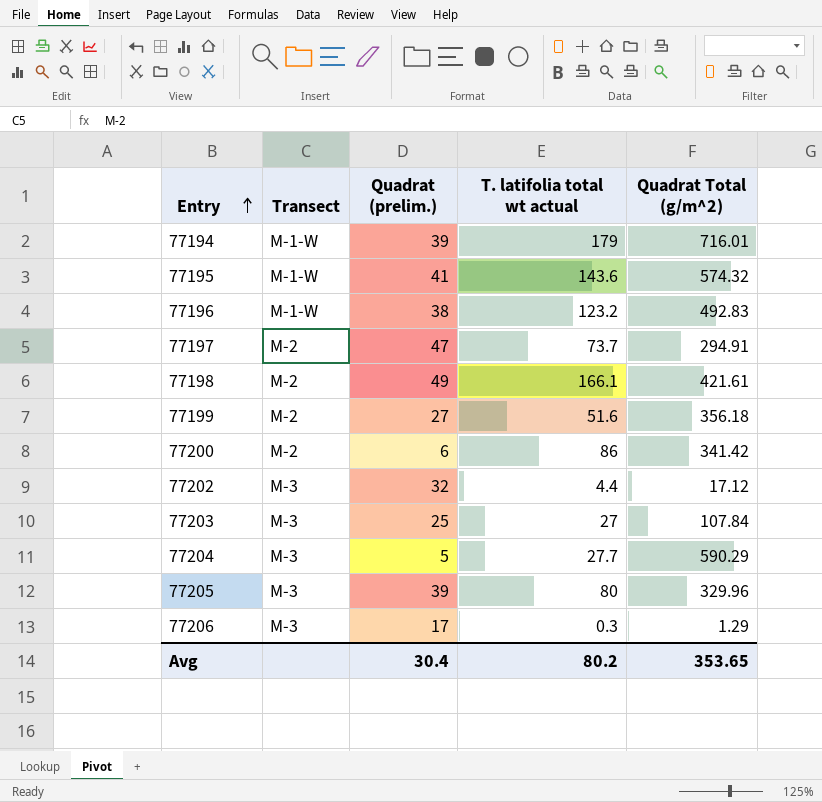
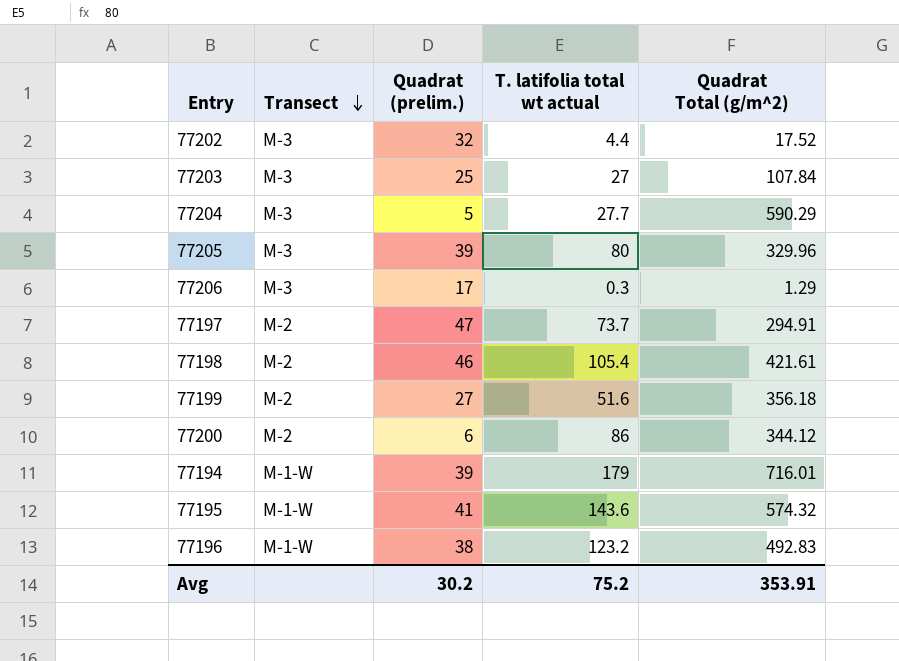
row order: Entry ascending -> Transect descending
77202 | Quadrat Total (g/m^2): 17.12 -> 17.52
77198 | Quadrat (prelim.): 49 -> 46
77198 | T. latifolia total wt actual: 166.1 -> 105.4
77200 | Quadrat Total (g/m^2): 341.42 -> 344.12
Avg | Quadrat (prelim.): 30.4 -> 30.2
Avg | T. latifolia total wt actual: 80.2 -> 75.2
Avg | Quadrat Total (g/m^2): 353.65 -> 353.91

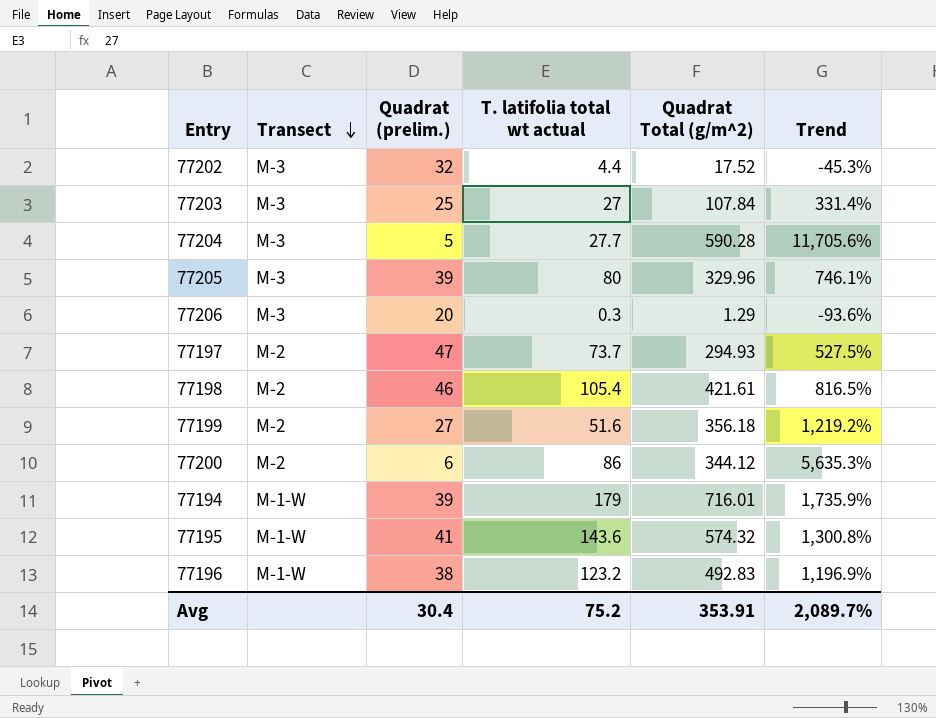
column Trend | formula: none -> ([Quadrat Total (g/m^2)] - [Quadrat (prelim.)]) / [Quadrat (prelim.)]
77204 | Quadrat Total (g/m^2): 590.29 -> 590.28
77206 | Quadrat (prelim.): 17 -> 20
77197 | Quadrat Total (g/m^2): 294.91 -> 294.93
Avg | Quadrat (prelim.): 30.2 -> 30.4

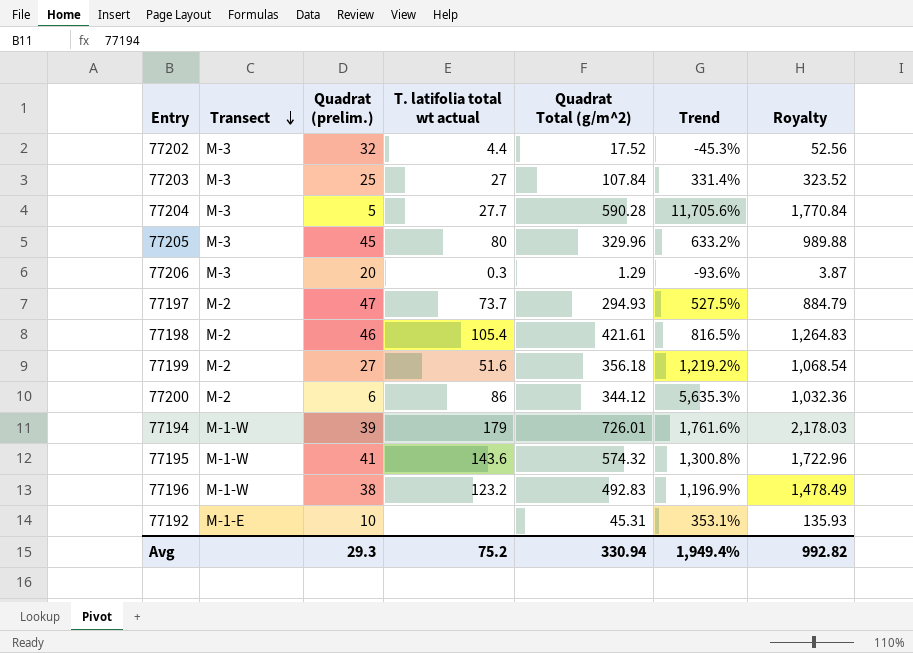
column Royalty | formula: none -> [Quadrat Total (g/m^2)] * 3
77205 | Quadrat (prelim.): 39 -> 45
77205 | Trend: 746.1% -> 633.2%
77194 | Quadrat Total (g/m^2): 716.01 -> 726.01
77194 | Trend: 1,735.9% -> 1,761.6%
row 77192: none -> M-1-E | 10 | none | 45.31 | 353.1% | 135.93
Avg | Quadrat (prelim.): 30.4 -> 29.3
Avg | Quadrat Total (g/m^2): 353.91 -> 330.94
Avg | Trend: 2,089.7% -> 1,949.4%

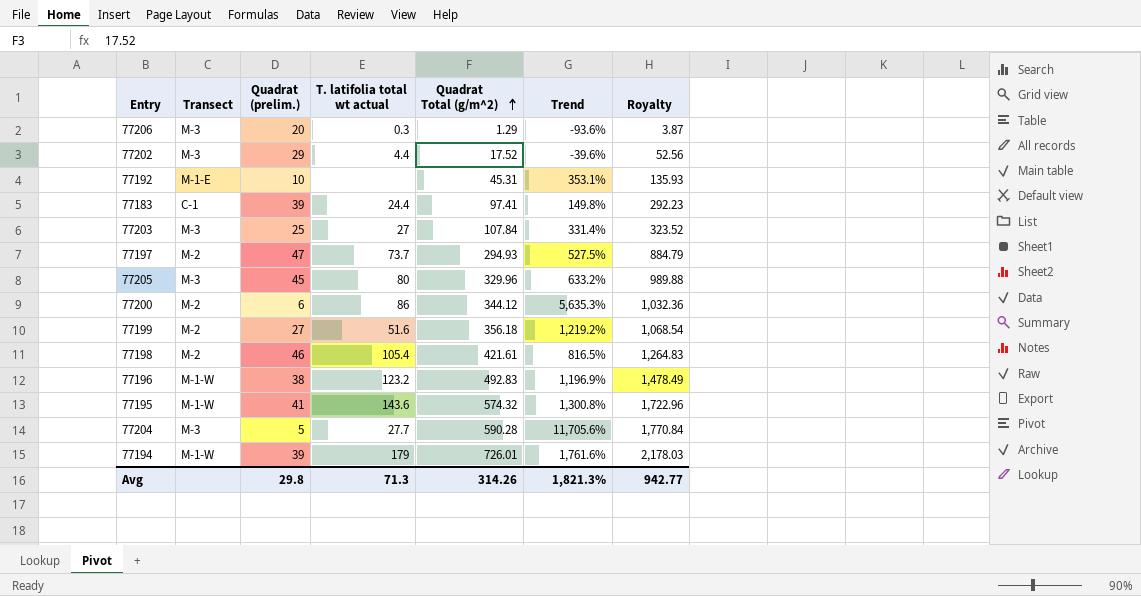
row order: Transect descending -> Quadrat Total (g/m^2) ascending
77202 | Quadrat (prelim.): 32 -> 29
77202 | Trend: -45.3% -> -39.6%
row 77183: none -> C-1 | 39 | 24.4 | 97.41 | 149.8% | 292.23
Avg | Quadrat (prelim.): 29.3 -> 29.8
Avg | T. latifolia total wt actual: 75.2 -> 71.3
Avg | Quadrat Total (g/m^2): 330.94 -> 314.26
Avg | Trend: 1,949.4% -> 1,821.3%
Avg | Royalty: 992.82 -> 942.77

